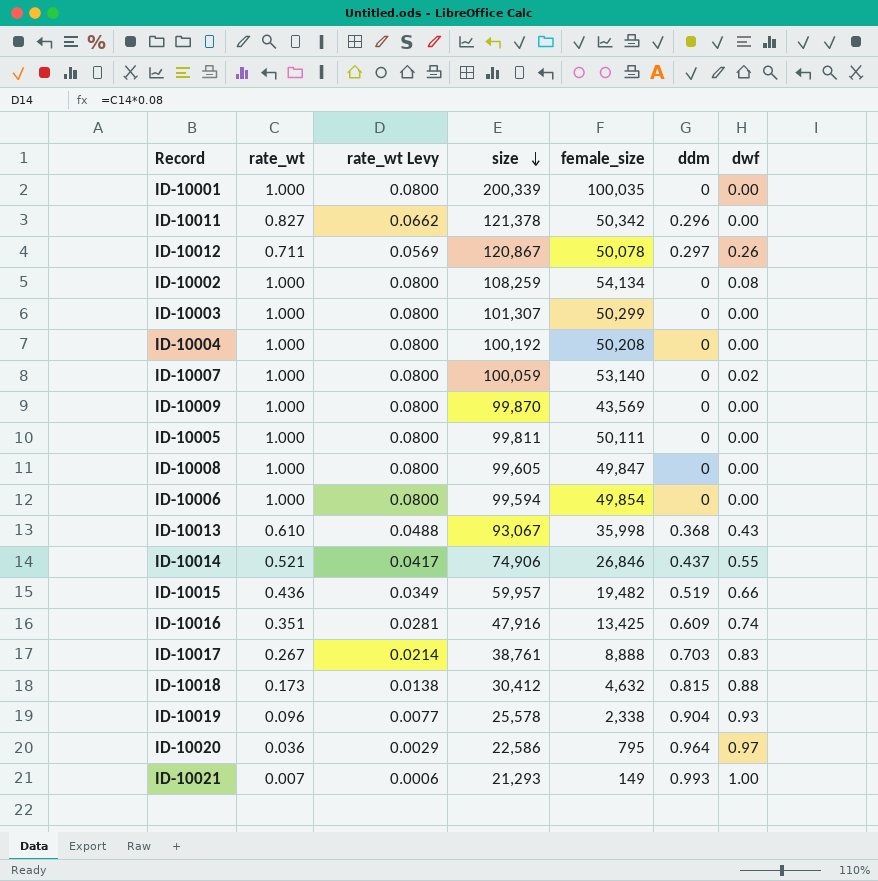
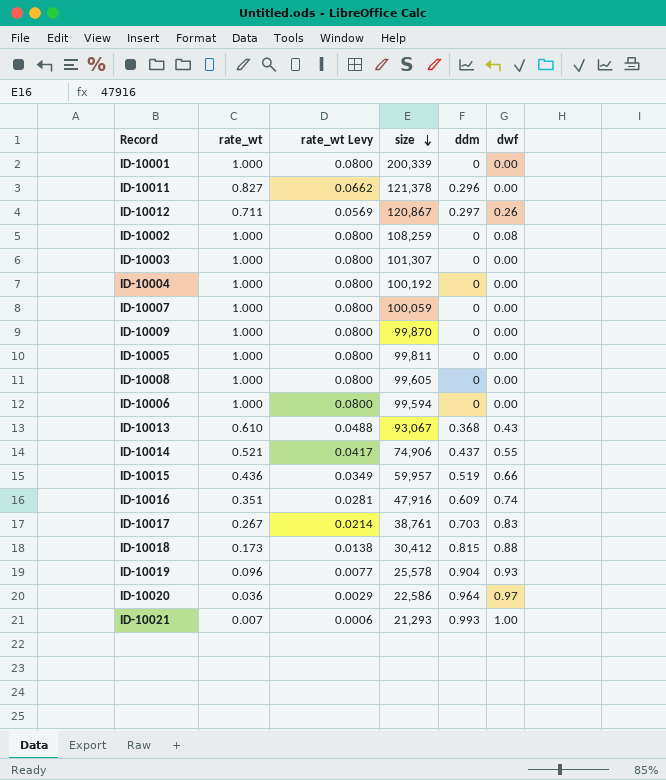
column female_size | position: 5 -> none
ID-10007 | dwf: 0.02 -> 0.00

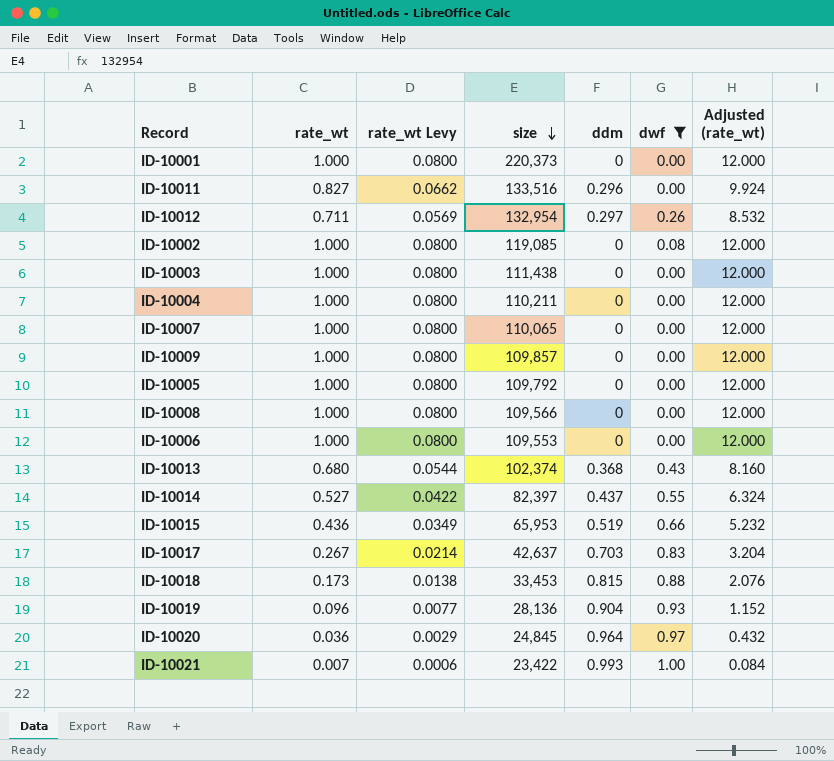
filter: none -> dwf != 0.74
column Adjusted (rate_wt) | formula: none -> [rate_wt] * 12
ID-10001 | size: 200,339 -> 220,373
ID-10011 | size: 121,378 -> 133,516
ID-10012 | size: 120,867 -> 132,954
ID-10002 | size: 108,259 -> 119,085
ID-10003 | size: 101,307 -> 111,438
ID-10004 | size: 100,192 -> 110,211
ID-10007 | size: 100,059 -> 110,065
ID-10009 | size: 99,870 -> 109,857
ID-10005 | size: 99,811 -> 109,792
ID-10008 | size: 99,605 -> 109,566
ID-10006 | size: 99,594 -> 109,553
ID-10013 | rate_wt: 0.610 -> 0.680
ID-10013 | rate_wt Levy: 0.0488 -> 0.0544
ID-10013 | size: 93,067 -> 102,374
ID-10014 | rate_wt: 0.521 -> 0.527
ID-10014 | rate_wt Levy: 0.0417 -> 0.0422
ID-10014 | size: 74,906 -> 82,397
ID-10015 | size: 59,957 -> 65,953
ID-10017 | size: 38,761 -> 42,637
ID-10018 | size: 30,412 -> 33,453
ID-10019 | size: 25,578 -> 28,136
ID-10020 | size: 22,586 -> 24,845
ID-10021 | size: 21,293 -> 23,422

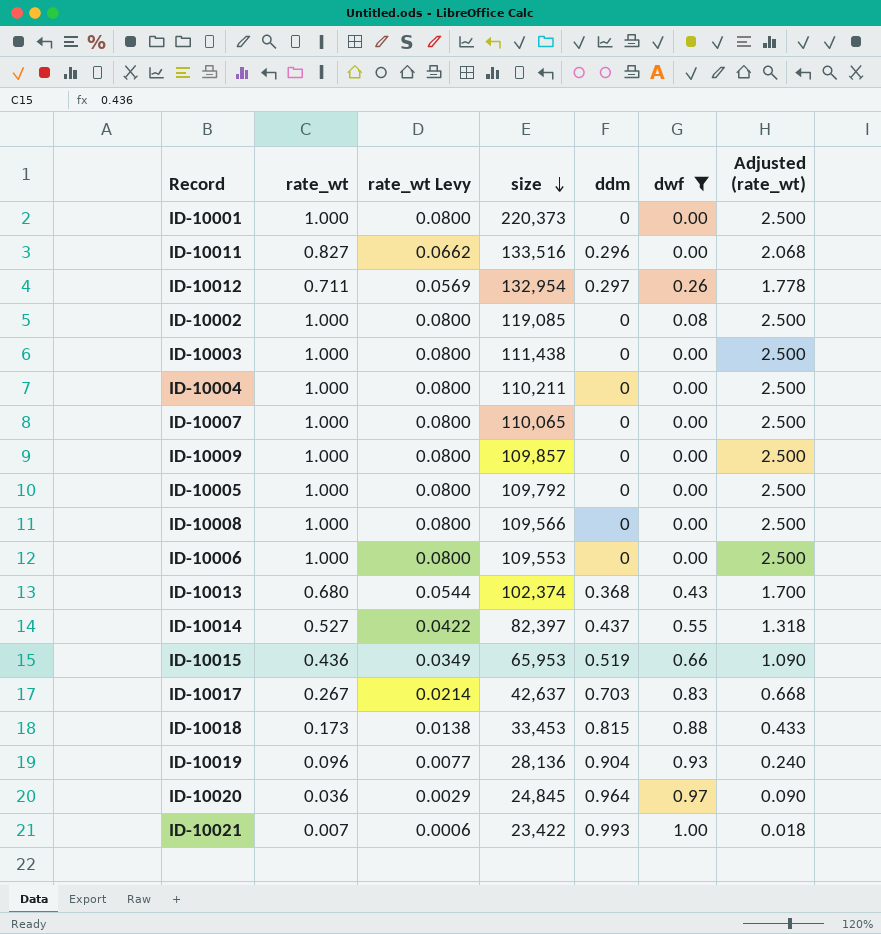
column Adjusted (rate_wt) | formula: [rate_wt] * 12 -> [rate_wt] * 2.5

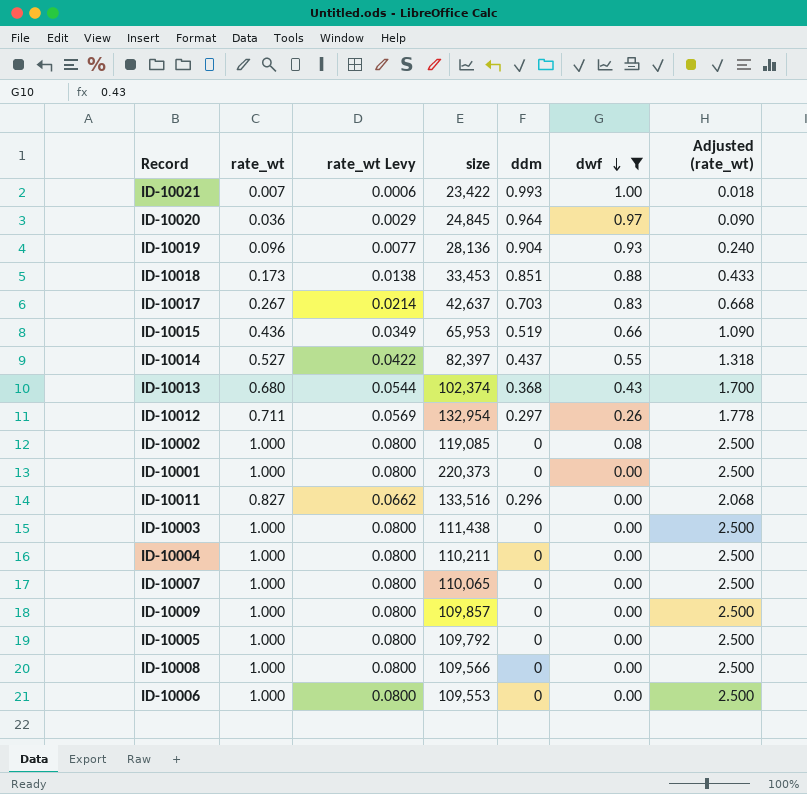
row order: size descending -> dwf descending
ID-10018 | ddm: 0.815 -> 0.851

